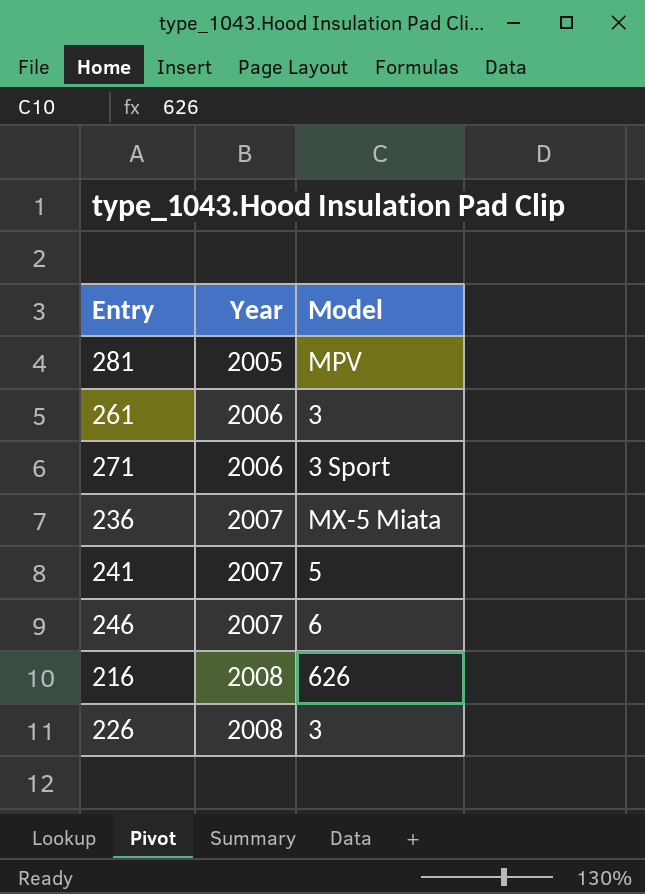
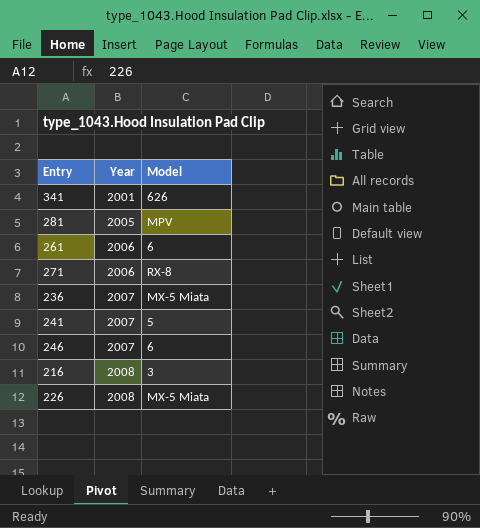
row 341: none -> 2001 | 626
261 | Model: 3 -> 6
271 | Model: 3 Sport -> RX-8
216 | Model: 626 -> 3
226 | Model: 3 -> MX-5 Miata

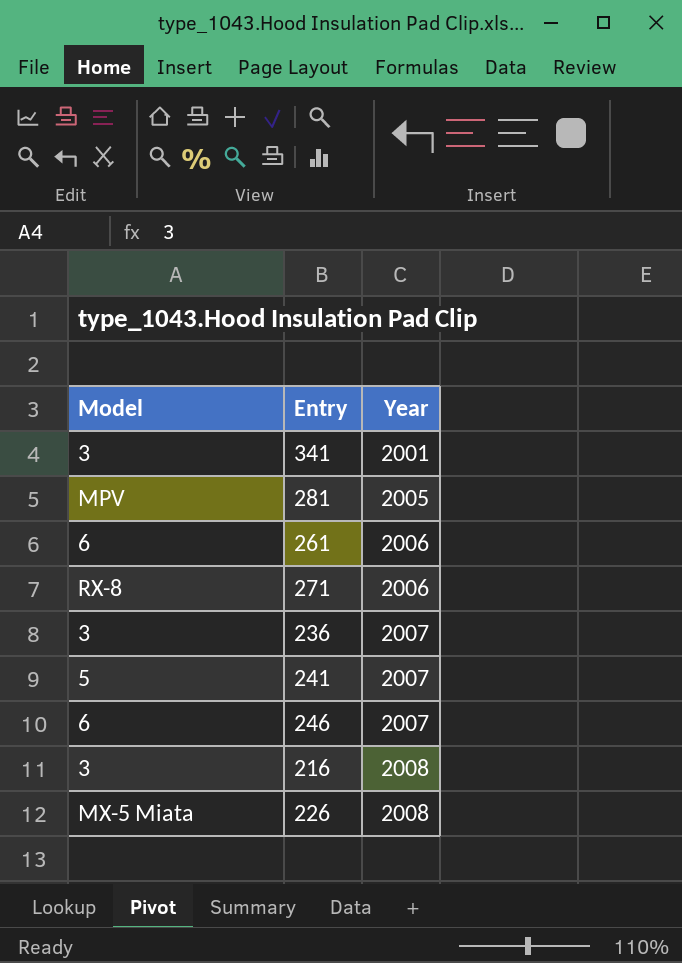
column Model | position: 3 -> 1
341 | Model: 626 -> 3
236 | Model: MX-5 Miata -> 3

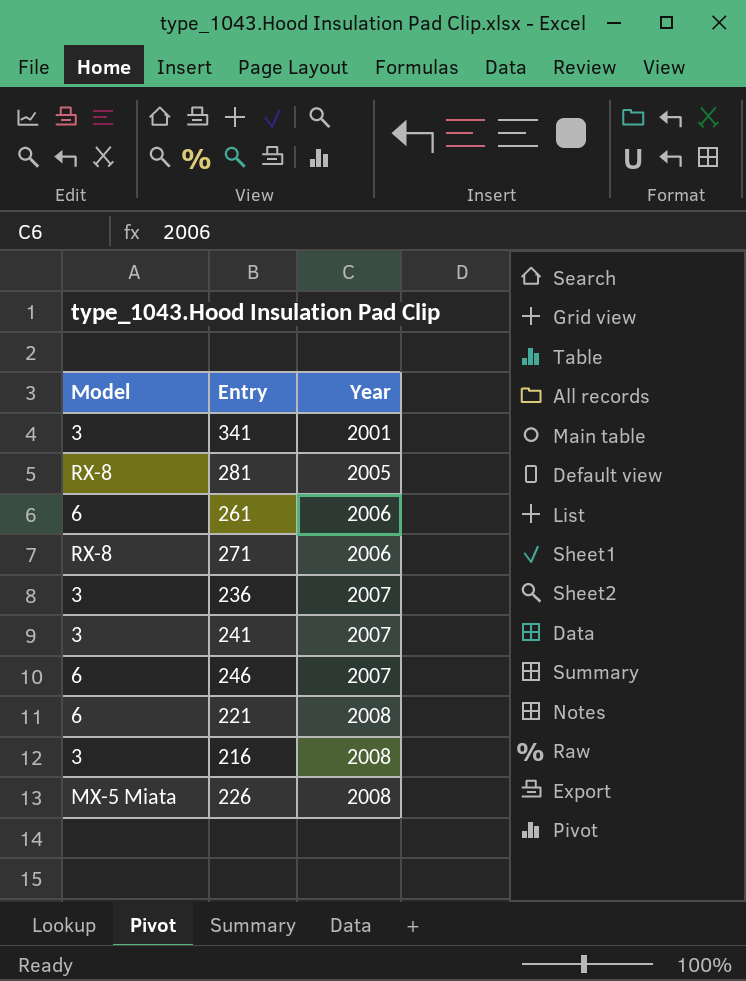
281 | Model: MPV -> RX-8
241 | Model: 5 -> 3
row 221: none -> 6 | 2008

